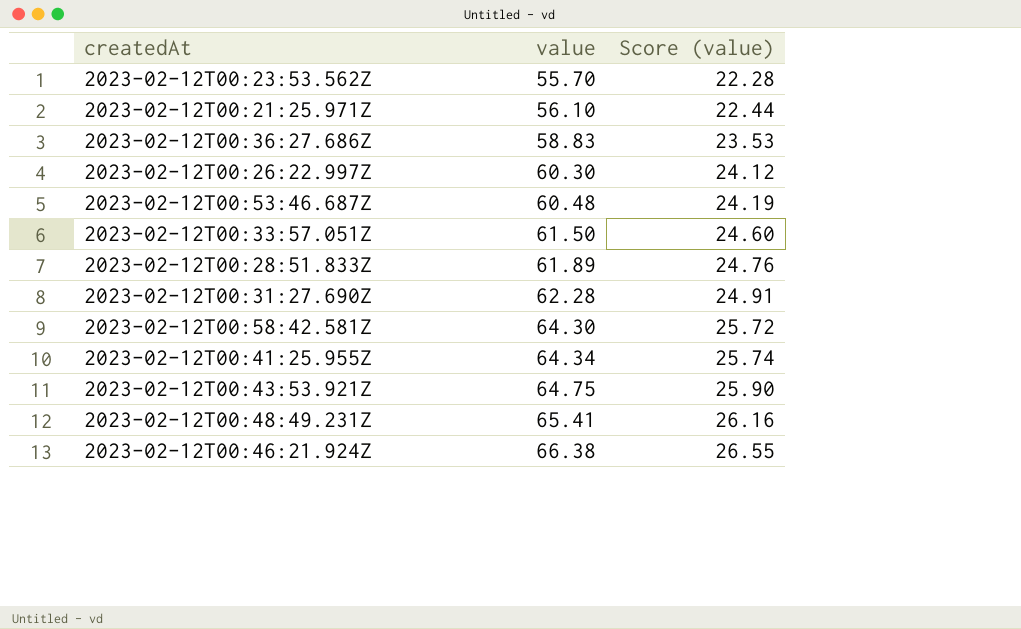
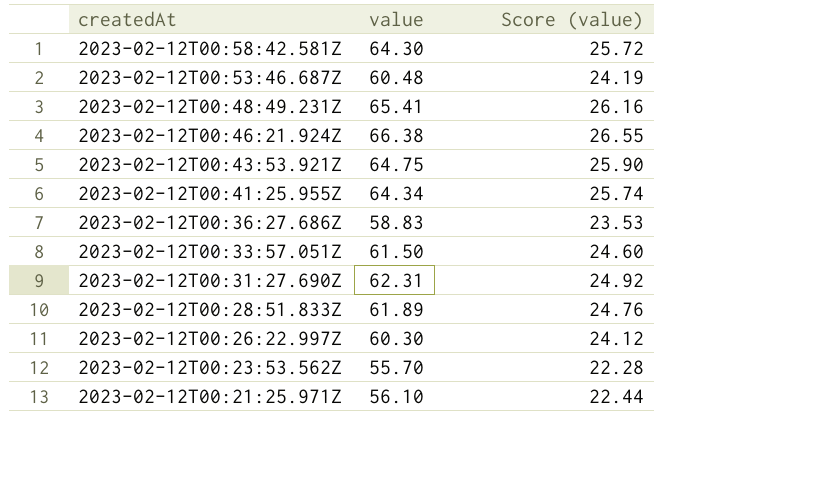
row order: value ascending -> createdAt descending
2023-02-12T00:31:27.690Z | value: 62.28 -> 62.31
2023-02-12T00:31:27.690Z | Score (value): 24.91 -> 24.92

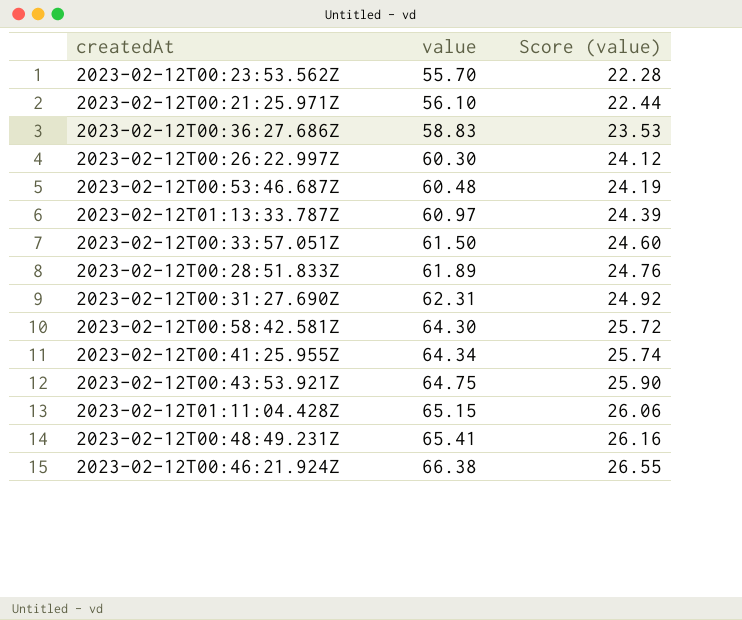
row order: createdAt descending -> value ascending
row 2023-02-12T01:13:33.787Z: none -> 60.97 | 24.39
row 2023-02-12T01:11:04.428Z: none -> 65.15 | 26.06

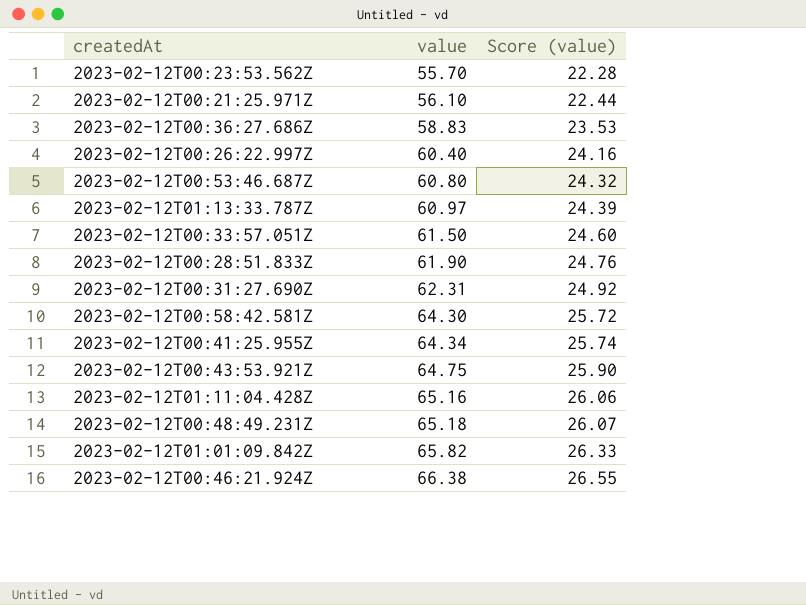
2023-02-12T00:26:22.997Z | value: 60.30 -> 60.40
2023-02-12T00:26:22.997Z | Score (value): 24.12 -> 24.16
2023-02-12T00:53:46.687Z | value: 60.48 -> 60.80
2023-02-12T00:53:46.687Z | Score (value): 24.19 -> 24.32
2023-02-12T00:28:51.833Z | value: 61.89 -> 61.90
2023-02-12T01:11:04.428Z | value: 65.15 -> 65.16
2023-02-12T00:48:49.231Z | value: 65.41 -> 65.18
2023-02-12T00:48:49.231Z | Score (value): 26.16 -> 26.07
row 2023-02-12T01:01:09.842Z: none -> 65.82 | 26.33

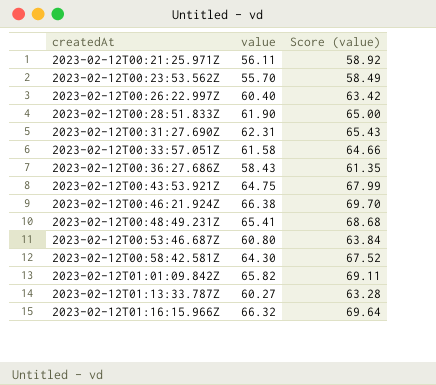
row order: value ascending -> createdAt ascending
column Score (value) | formula: [value] * 0.4 -> [value] * 1.05
row 2023-02-12T00:41:25.955Z: 64.34 | 25.74 -> none
row 2023-02-12T01:11:04.428Z: 65.16 | 26.06 -> none
2023-02-12T00:21:25.971Z | value: 56.10 -> 56.11
2023-02-12T00:33:57.051Z | value: 61.50 -> 61.58
2023-02-12T00:36:27.686Z | value: 58.83 -> 58.43
2023-02-12T00:48:49.231Z | value: 65.18 -> 65.41
2023-02-12T01:13:33.787Z | value: 60.97 -> 60.27
row 2023-02-12T01:16:15.966Z: none -> 66.32 | 69.64

